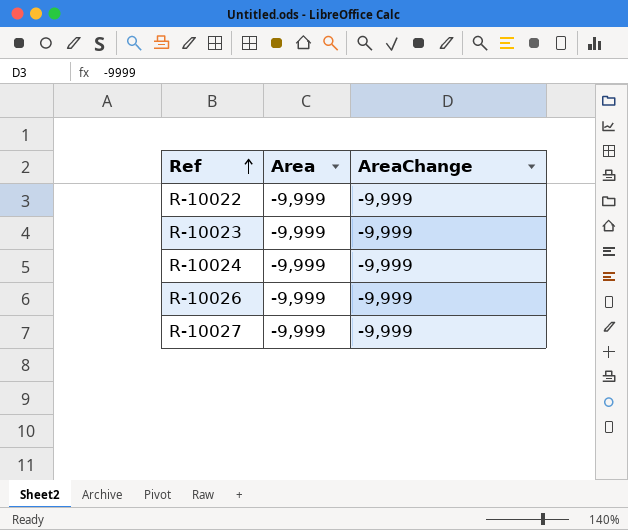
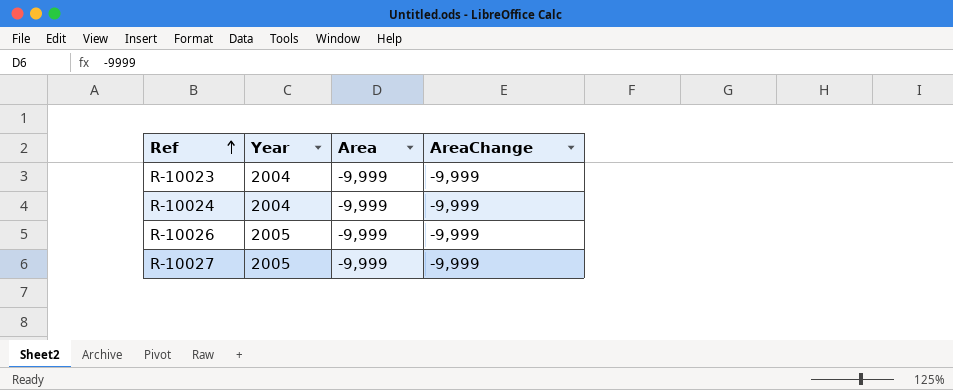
column Year | position: none -> 2
row R-10022: -9,999 | -9,999 -> none

